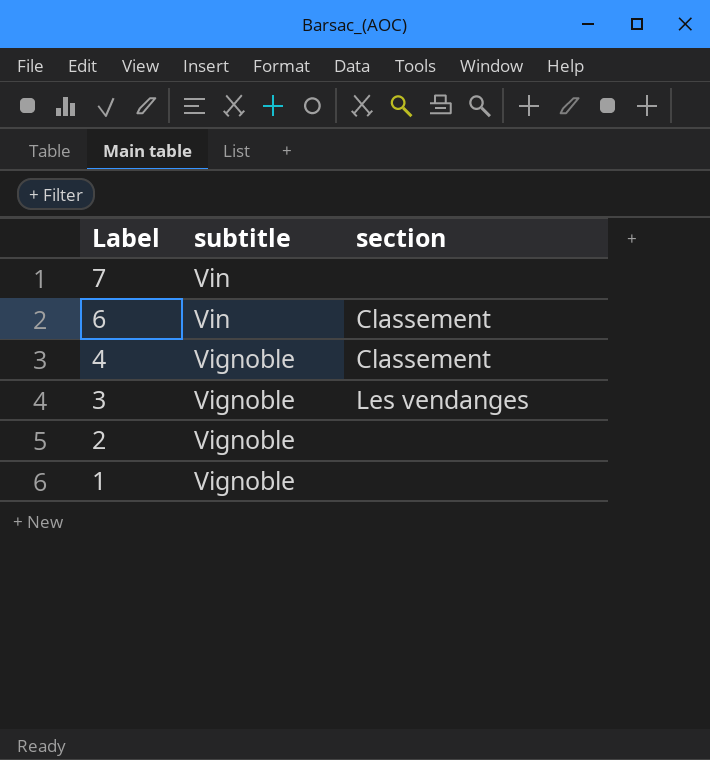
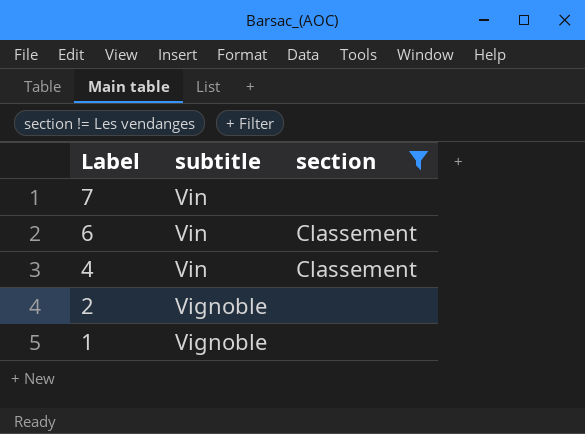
filter: none -> section != Les vendanges
4 | subtitle: Vignoble -> Vin

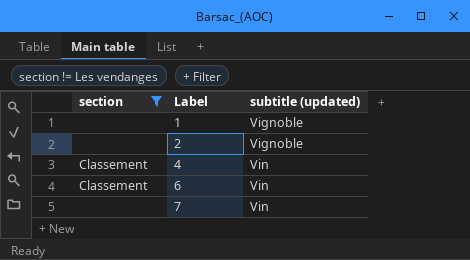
row order: Label descending -> Label ascending
column section | position: 3 -> 1
column name: subtitle -> subtitle (updated)

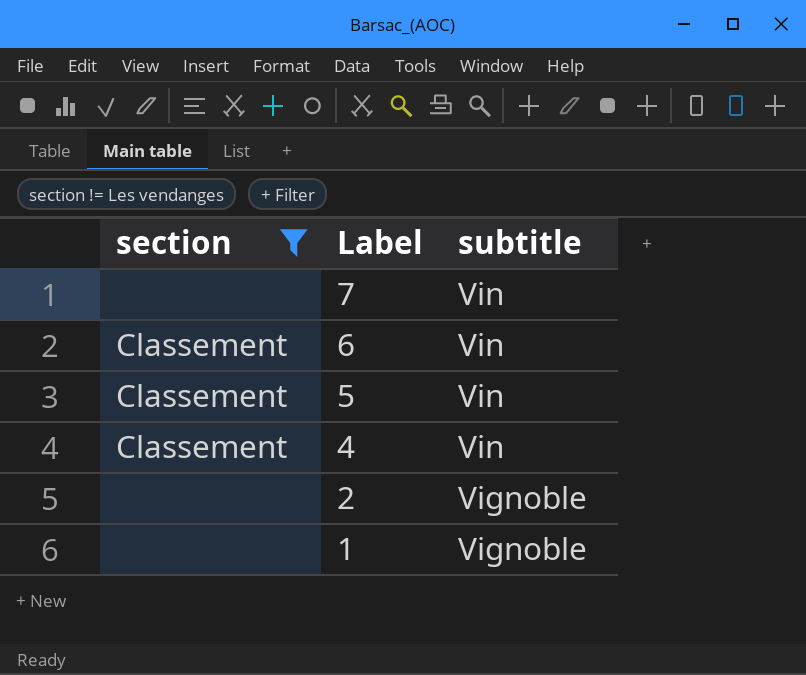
row order: Label ascending -> Label descending
column name: subtitle (updated) -> subtitle
row 5: none -> Classement | Vin

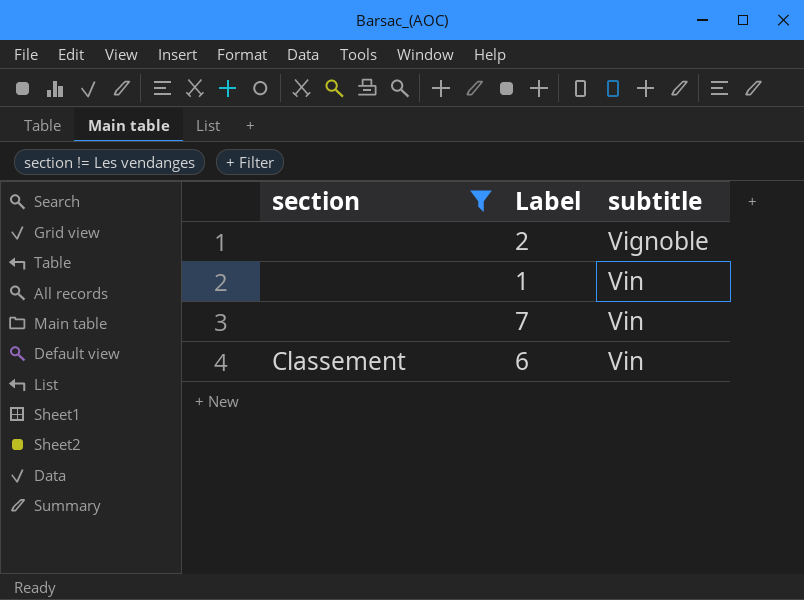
row order: Label descending -> subtitle ascending
row 5: Classement | Vin -> none
row 4: Classement | Vin -> none
1 | subtitle: Vignoble -> Vin

